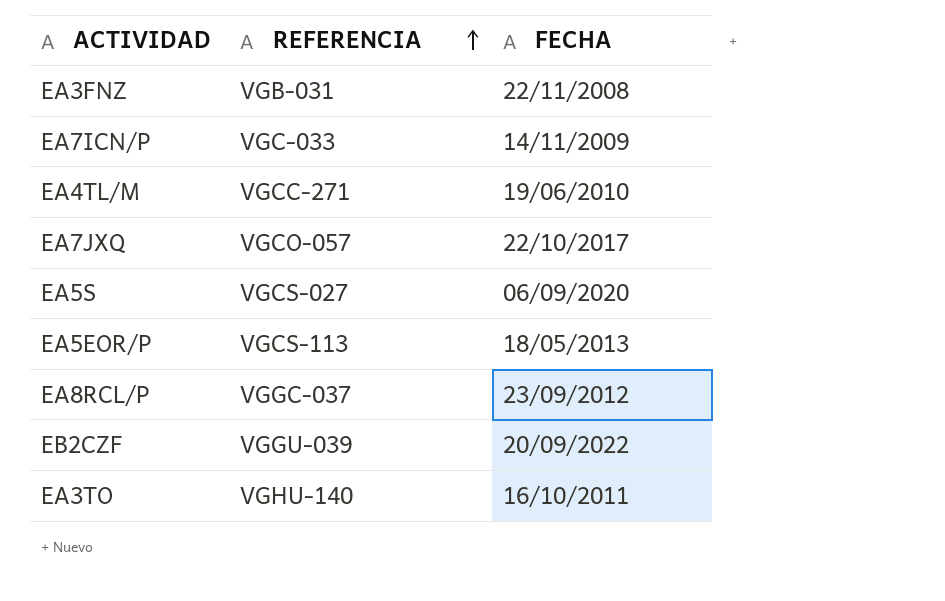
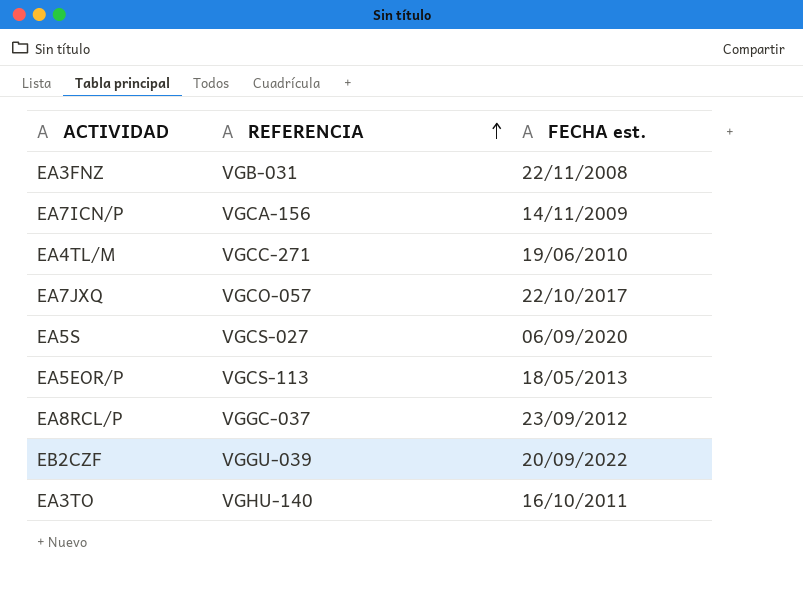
column name: FECHA -> FECHA est.
EA7ICN/P | REFERENCIA: VGC-033 -> VGCA-156

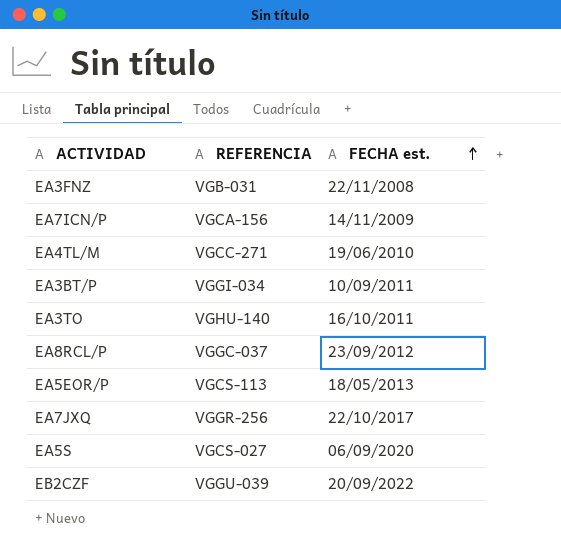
row order: REFERENCIA ascending -> FECHA est. ascending
row EA3BT/P: none -> VGGI-034 | 10/09/2011
EA7JXQ | REFERENCIA: VGCO-057 -> VGGR-256

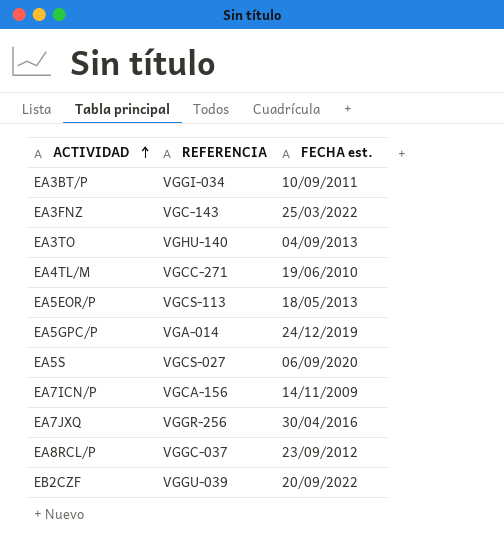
row order: FECHA est. ascending -> ACTIVIDAD ascending
EA3FNZ | REFERENCIA: VGB-031 -> VGC-143
EA3FNZ | FECHA est.: 22/11/2008 -> 25/03/2022
EA3TO | FECHA est.: 16/10/2011 -> 04/09/2013
row EA5GPC/P: none -> VGA-014 | 24/12/2019
EA7JXQ | FECHA est.: 22/10/2017 -> 30/04/2016

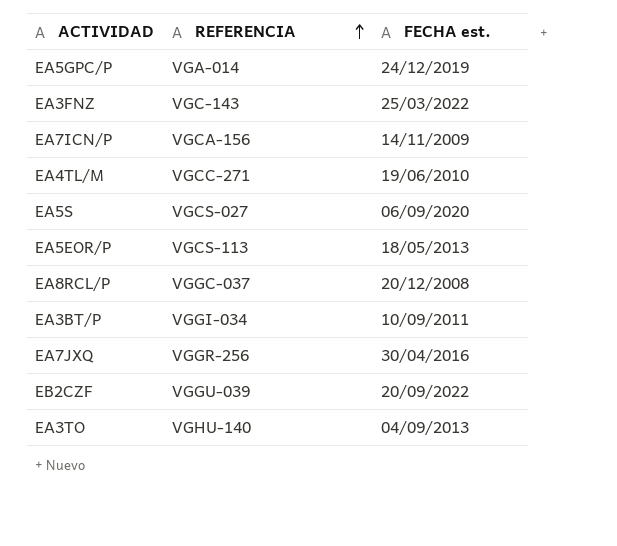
row order: ACTIVIDAD ascending -> REFERENCIA ascending
EA8RCL/P | FECHA est.: 23/09/2012 -> 20/12/2008

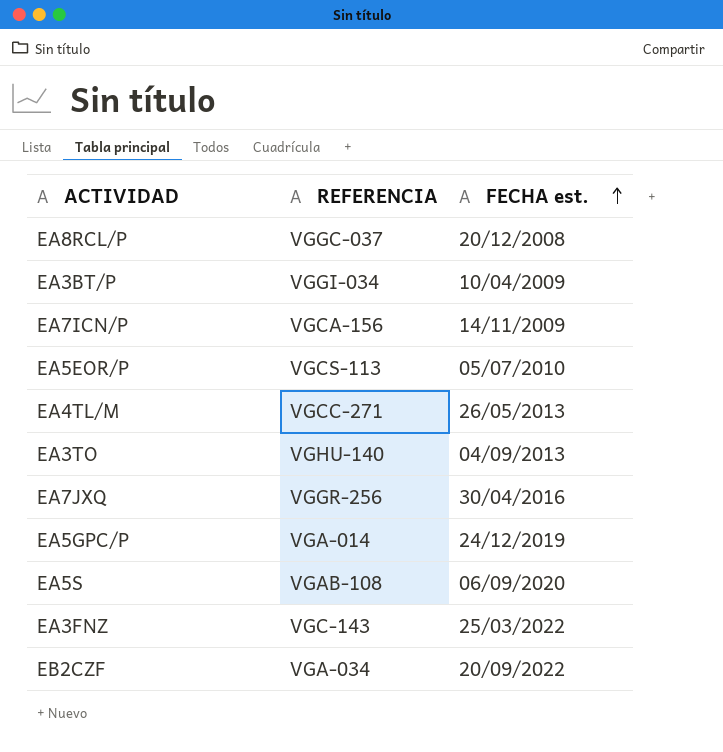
row order: REFERENCIA ascending -> FECHA est. ascending
EA3BT/P | FECHA est.: 10/09/2011 -> 10/04/2009
EA5EOR/P | FECHA est.: 18/05/2013 -> 05/07/2010
EA4TL/M | FECHA est.: 19/06/2010 -> 26/05/2013
EA5S | REFERENCIA: VGCS-027 -> VGAB-108
EB2CZF | REFERENCIA: VGGU-039 -> VGA-034

